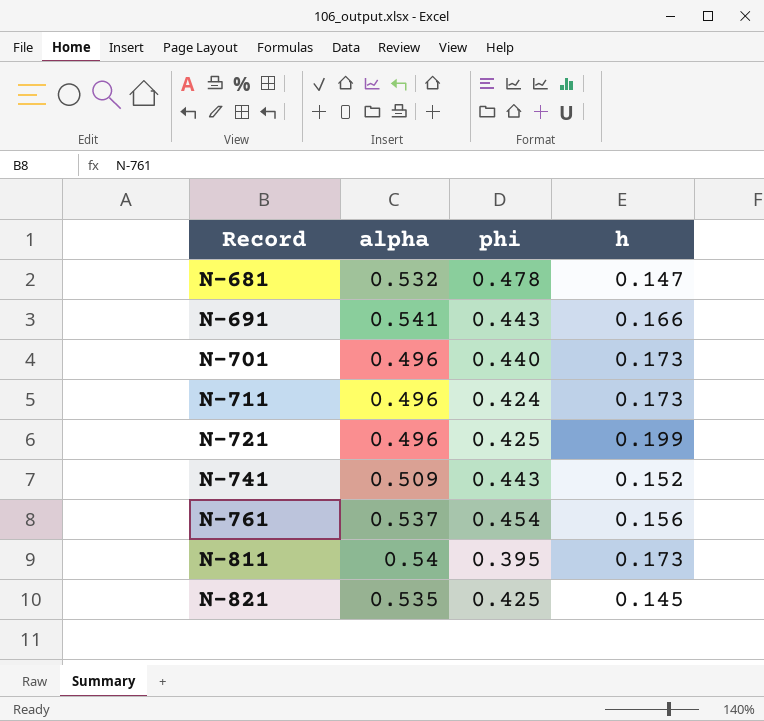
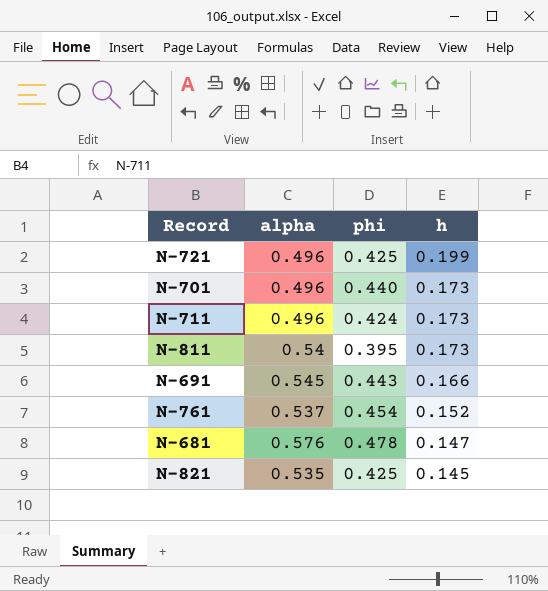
row order: Record ascending -> h descending
row N-741: 0.509 | 0.443 | 0.152 -> none
N-691 | alpha: 0.541 -> 0.545
N-761 | h: 0.156 -> 0.152
N-681 | alpha: 0.532 -> 0.576

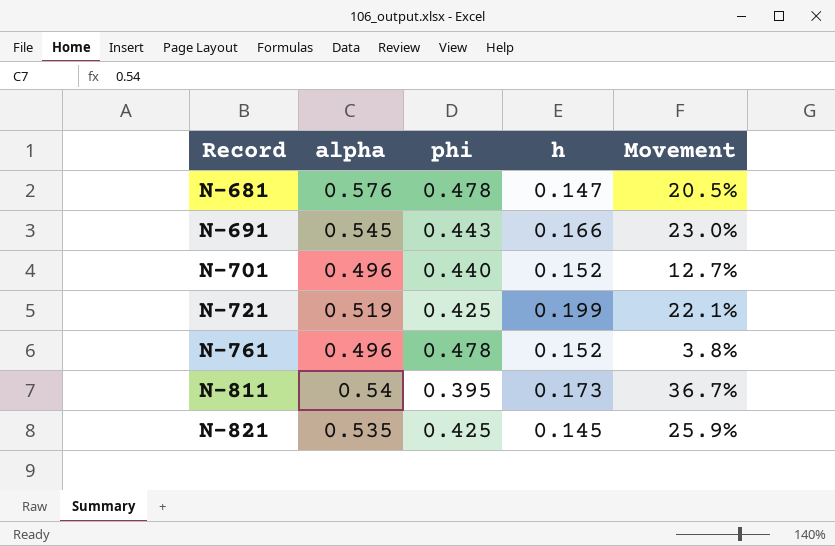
row order: h descending -> Record ascending
column Movement | formula: none -> ([alpha] - [phi]) / [phi]
row N-711: 0.496 | 0.424 | 0.173 -> none
N-701 | h: 0.173 -> 0.152
N-721 | alpha: 0.496 -> 0.519
N-761 | alpha: 0.537 -> 0.496
N-761 | phi: 0.454 -> 0.478

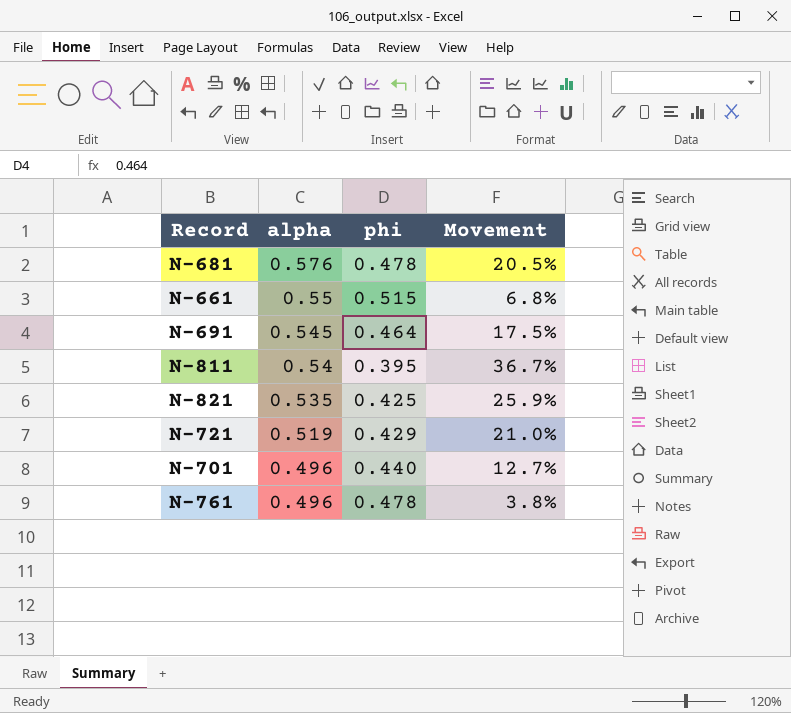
row order: Record ascending -> alpha descending
column h | position: 4 -> none
row N-661: none -> 0.55 | 0.515 | 6.8%
N-691 | phi: 0.443 -> 0.464
N-691 | Movement: 23.0% -> 17.5%
N-721 | phi: 0.425 -> 0.429
N-721 | Movement: 22.1% -> 21.0%

